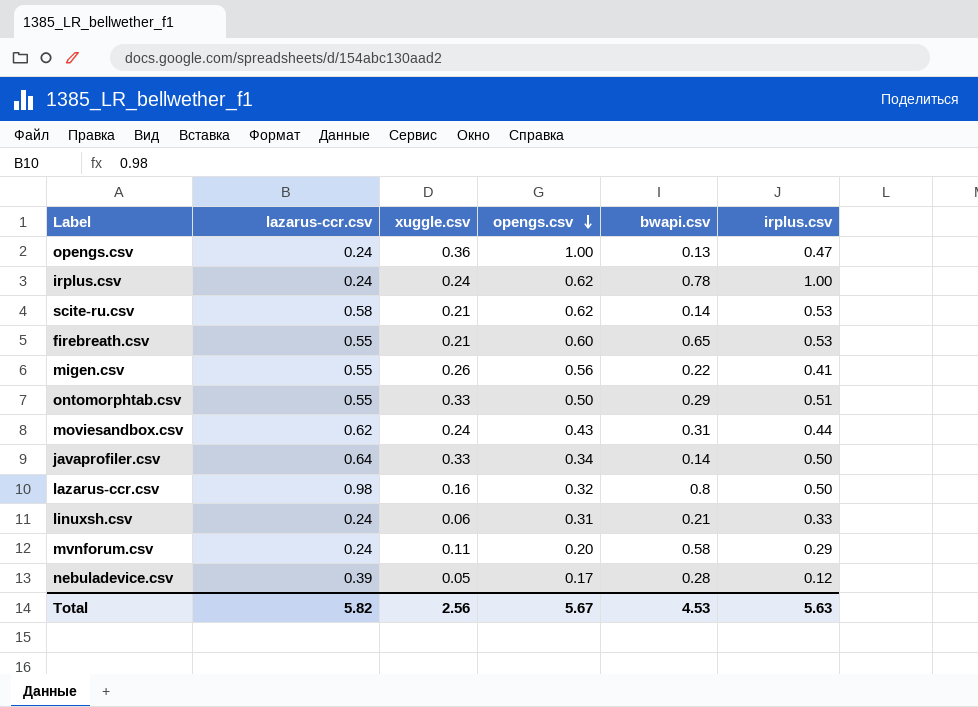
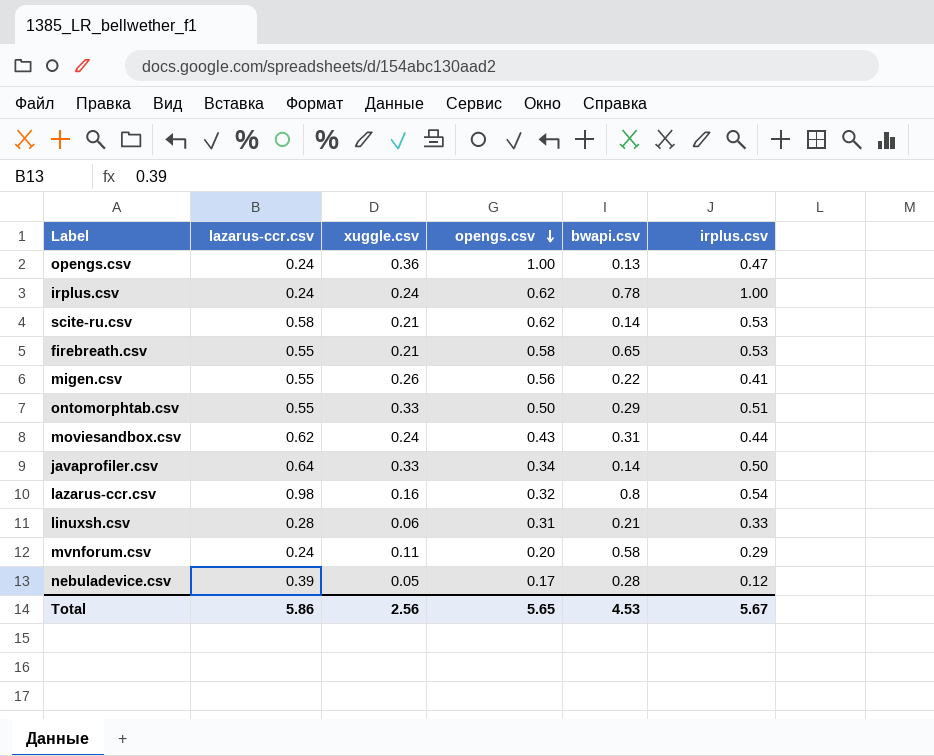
firebreath.csv | opengs.csv: 0.60 -> 0.58
lazarus-ccr.csv | irplus.csv: 0.50 -> 0.54
linuxsh.csv | lazarus-ccr.csv: 0.24 -> 0.28
Total | lazarus-ccr.csv: 5.82 -> 5.86
Total | opengs.csv: 5.67 -> 5.65
Total | irplus.csv: 5.63 -> 5.67

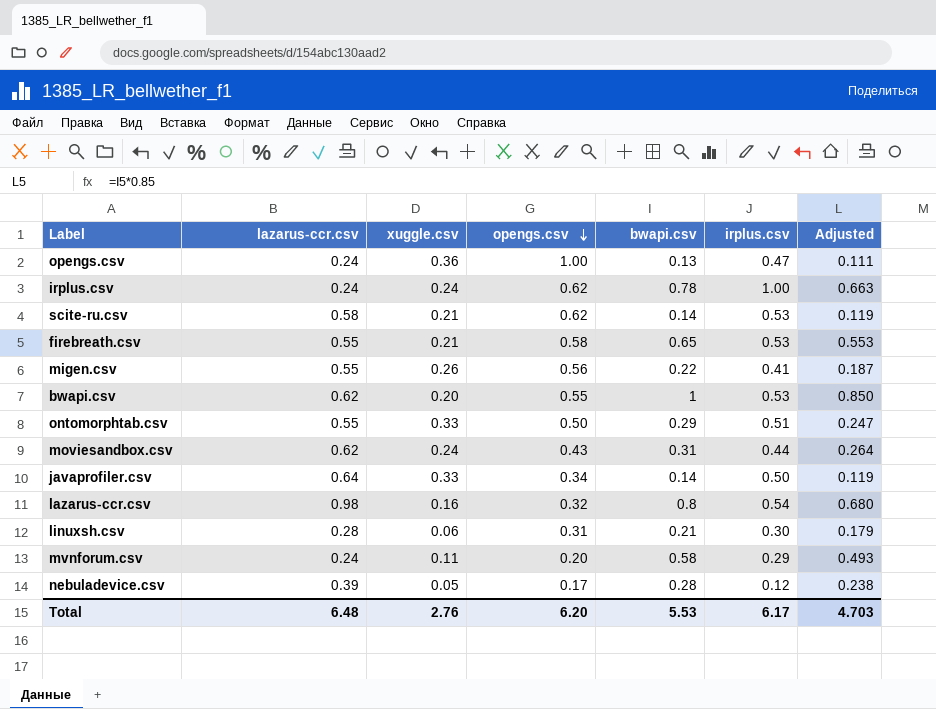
column Adjusted | formula: none -> [bwapi.csv] * 0.85
row bwapi.csv: none -> 0.62 | 0.20 | 0.55 | 1 | 0.53 | 0.850
linuxsh.csv | irplus.csv: 0.33 -> 0.30
Total | lazarus-ccr.csv: 5.86 -> 6.48
Total | xuggle.csv: 2.56 -> 2.76
Total | opengs.csv: 5.65 -> 6.20
Total | bwapi.csv: 4.53 -> 5.53
Total | irplus.csv: 5.67 -> 6.17

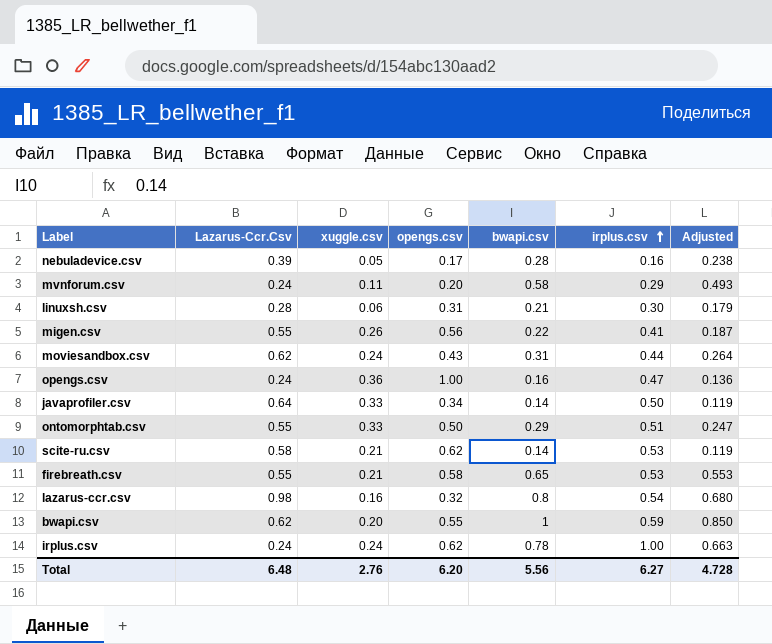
row order: opengs.csv descending -> irplus.csv ascending
column name: lazarus-ccr.csv -> Lazarus-Ccr.Csv
nebuladevice.csv | irplus.csv: 0.12 -> 0.16
opengs.csv | bwapi.csv: 0.13 -> 0.16
opengs.csv | Adjusted: 0.111 -> 0.136
bwapi.csv | irplus.csv: 0.53 -> 0.59
Total | bwapi.csv: 5.53 -> 5.56
Total | irplus.csv: 6.17 -> 6.27
Total | Adjusted: 4.703 -> 4.728

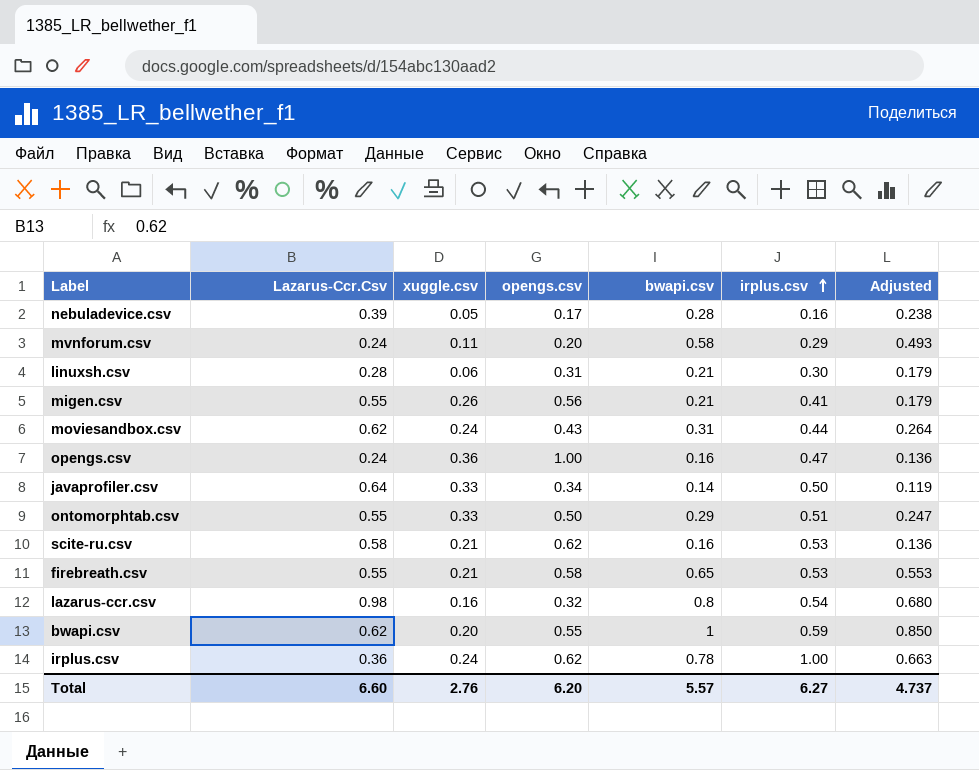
migen.csv | bwapi.csv: 0.22 -> 0.21
migen.csv | Adjusted: 0.187 -> 0.179
scite-ru.csv | bwapi.csv: 0.14 -> 0.16
scite-ru.csv | Adjusted: 0.119 -> 0.136
irplus.csv | Lazarus-Ccr.Csv: 0.24 -> 0.36
Total | Lazarus-Ccr.Csv: 6.48 -> 6.60
Total | bwapi.csv: 5.56 -> 5.57
Total | Adjusted: 4.728 -> 4.737

